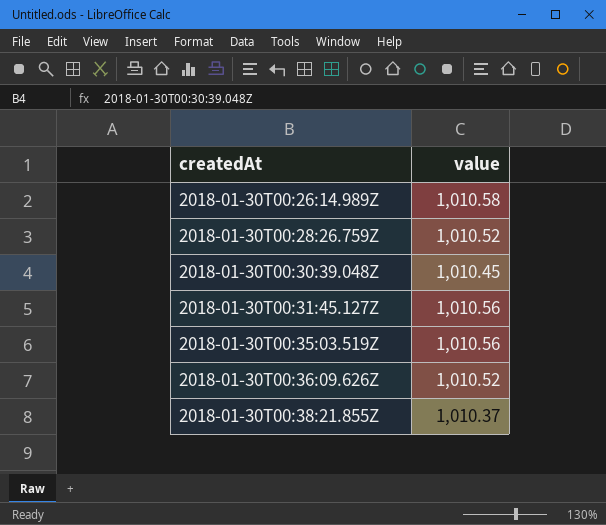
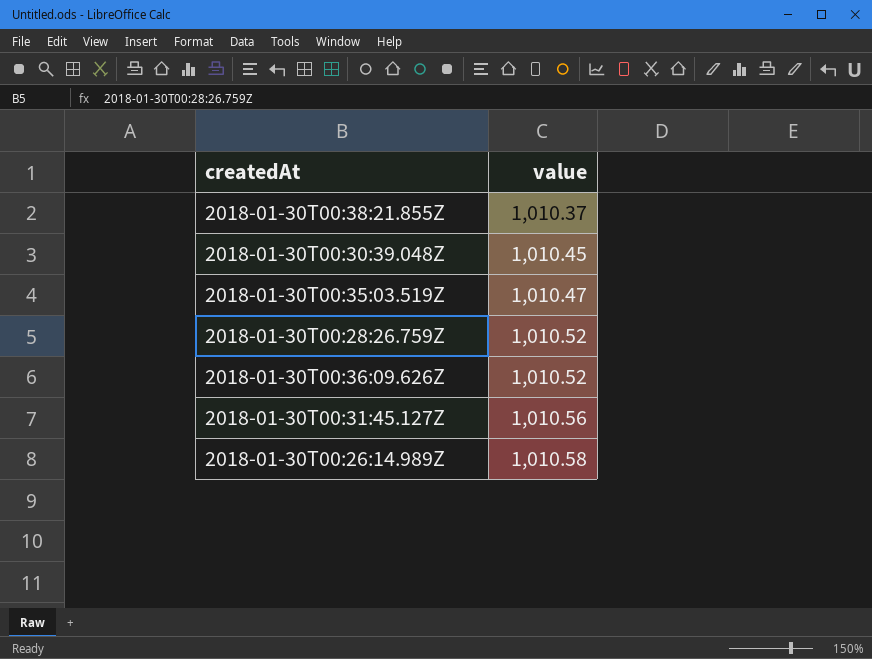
row order: createdAt ascending -> value ascending
2018-01-30T00:35:03.519Z | value: 1,010.56 -> 1,010.47

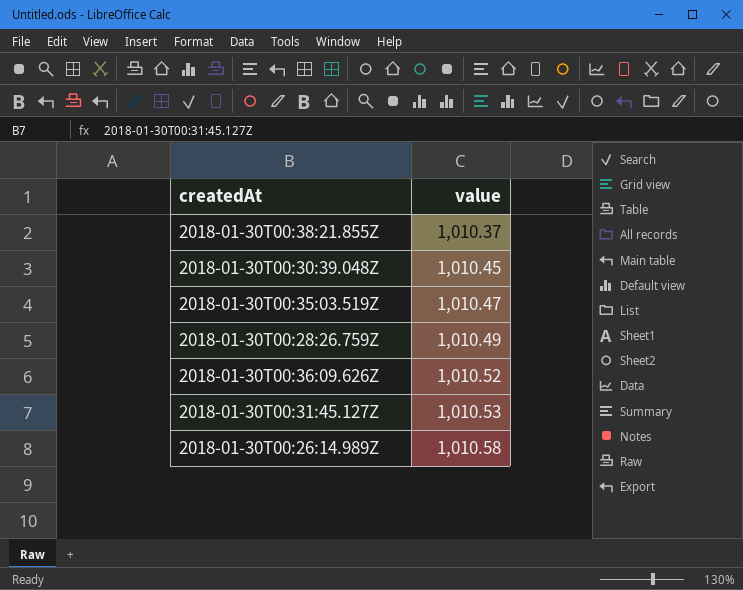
2018-01-30T00:28:26.759Z | value: 1,010.52 -> 1,010.49
2018-01-30T00:31:45.127Z | value: 1,010.56 -> 1,010.53

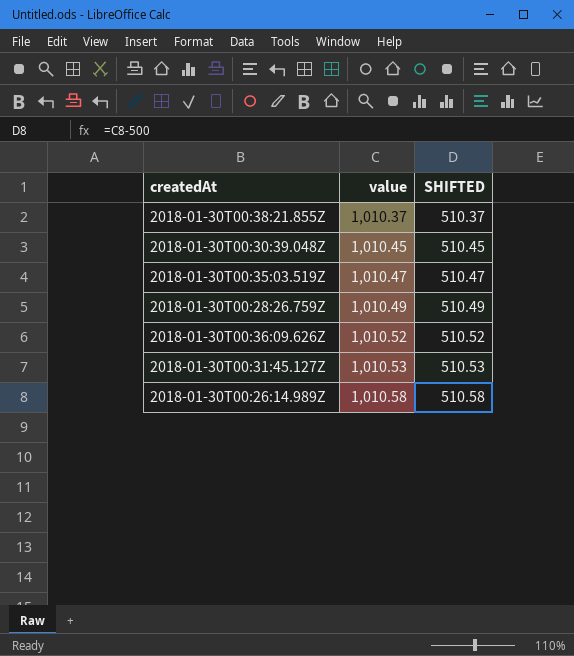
column SHIFTED | formula: none -> [value] - 500

